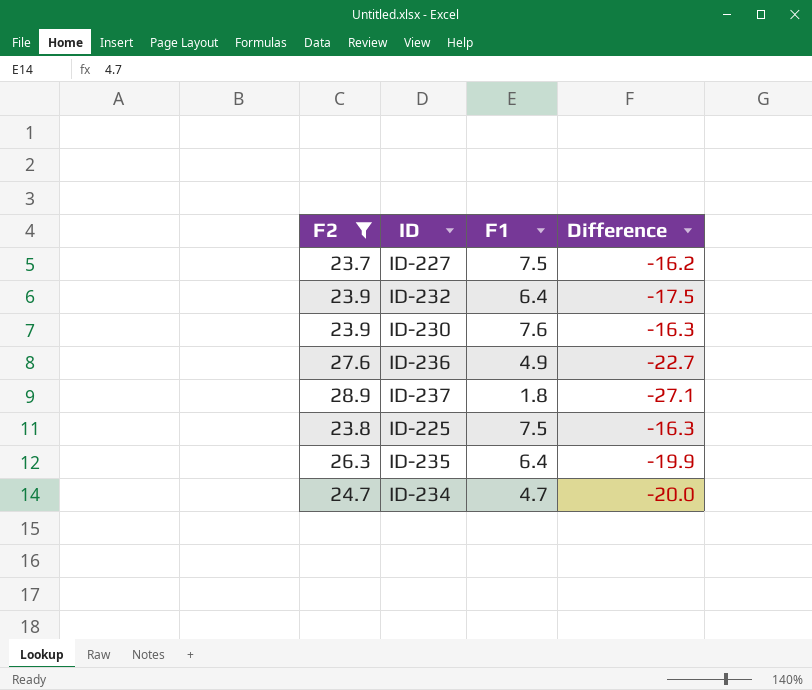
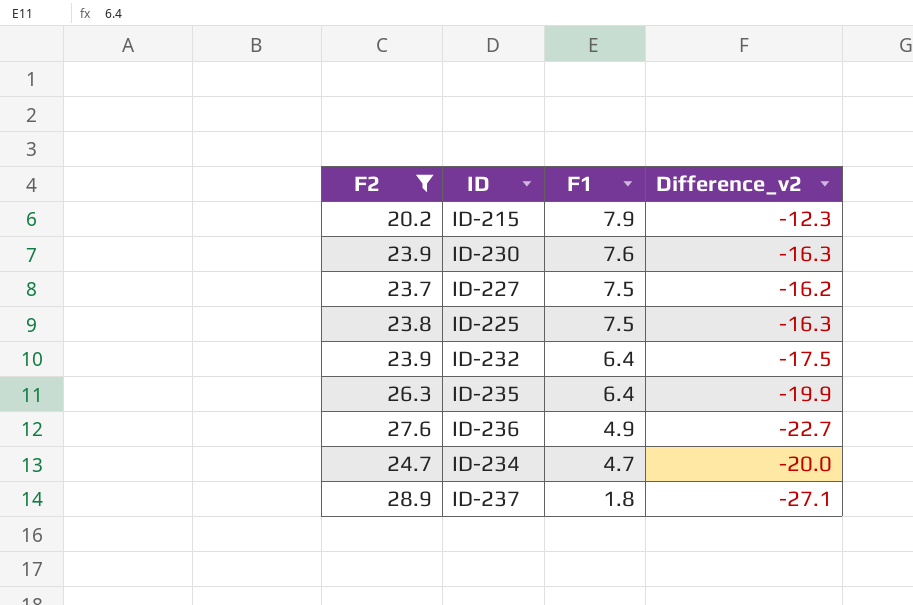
row order: none -> F1 descending
column name: Difference -> Difference_v2
row ID-215: none -> 20.2 | 7.9 | -12.3

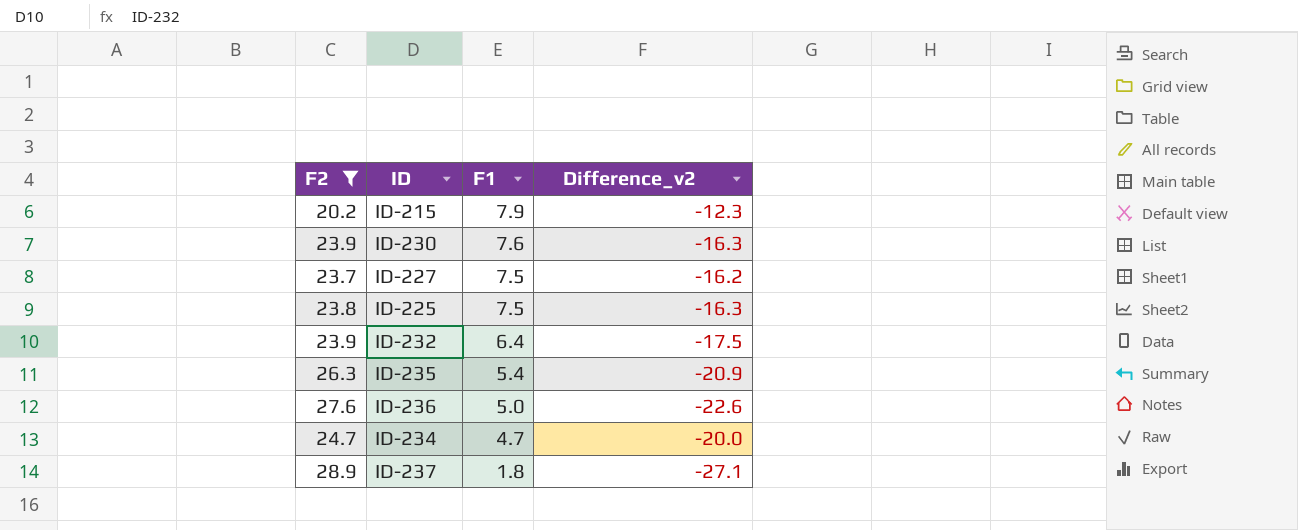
ID-235 | F1: 6.4 -> 5.4
ID-235 | Difference_v2: -19.9 -> -20.9
ID-236 | F1: 4.9 -> 5.0
ID-236 | Difference_v2: -22.7 -> -22.6

